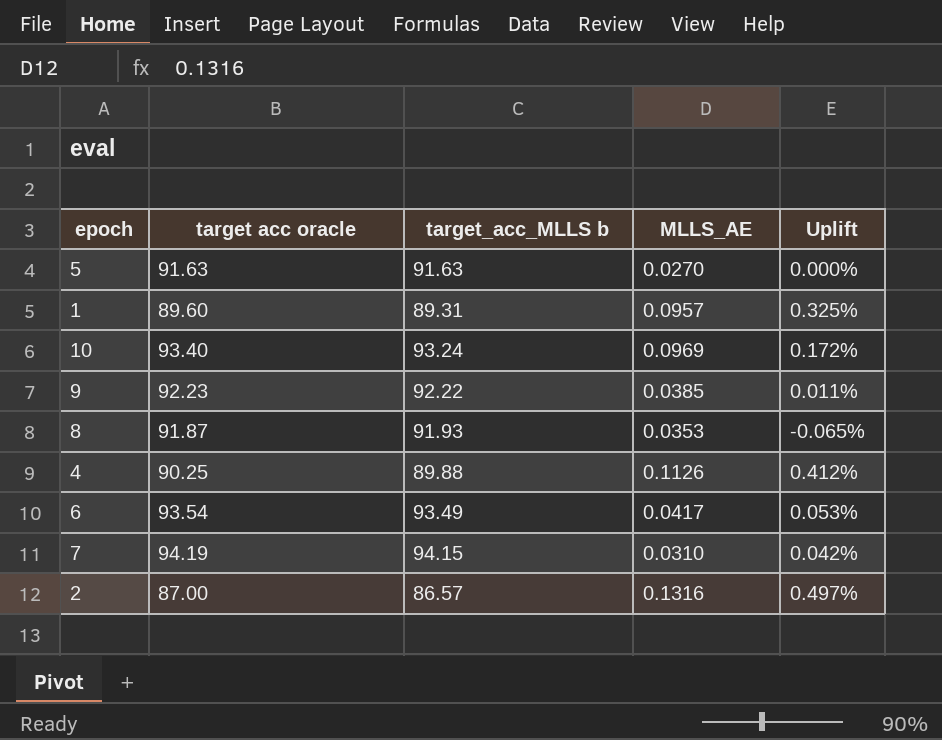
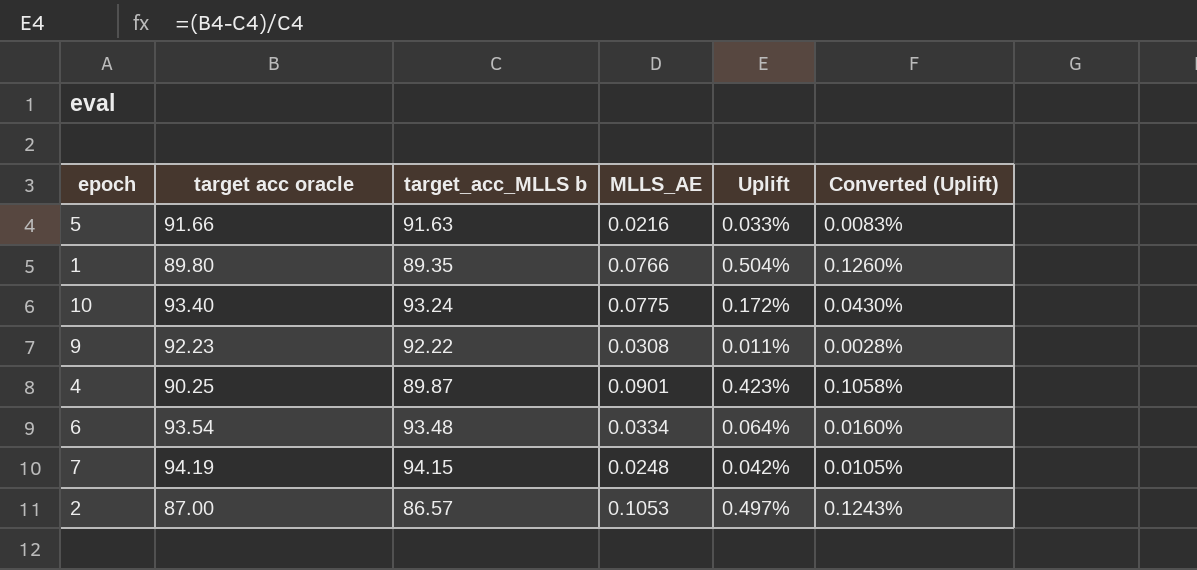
column Converted (Uplift) | formula: none -> [Uplift] * 0.25
row 8: 91.87 | 91.93 | 0.0353 | -0.065% -> none
5 | target acc oracle: 91.63 -> 91.66
5 | MLLS_AE: 0.0270 -> 0.0216
5 | Uplift: 0.000% -> 0.033%
1 | target acc oracle: 89.60 -> 89.80
1 | target_acc_MLLS b: 89.31 -> 89.35
1 | MLLS_AE: 0.0957 -> 0.0766
1 | Uplift: 0.325% -> 0.504%
10 | MLLS_AE: 0.0969 -> 0.0775
9 | MLLS_AE: 0.0385 -> 0.0308
4 | target_acc_MLLS b: 89.88 -> 89.87
4 | MLLS_AE: 0.1126 -> 0.0901
4 | Uplift: 0.412% -> 0.423%
6 | target_acc_MLLS b: 93.49 -> 93.48
6 | MLLS_AE: 0.0417 -> 0.0334
6 | Uplift: 0.053% -> 0.064%
7 | MLLS_AE: 0.0310 -> 0.0248
2 | MLLS_AE: 0.1316 -> 0.1053

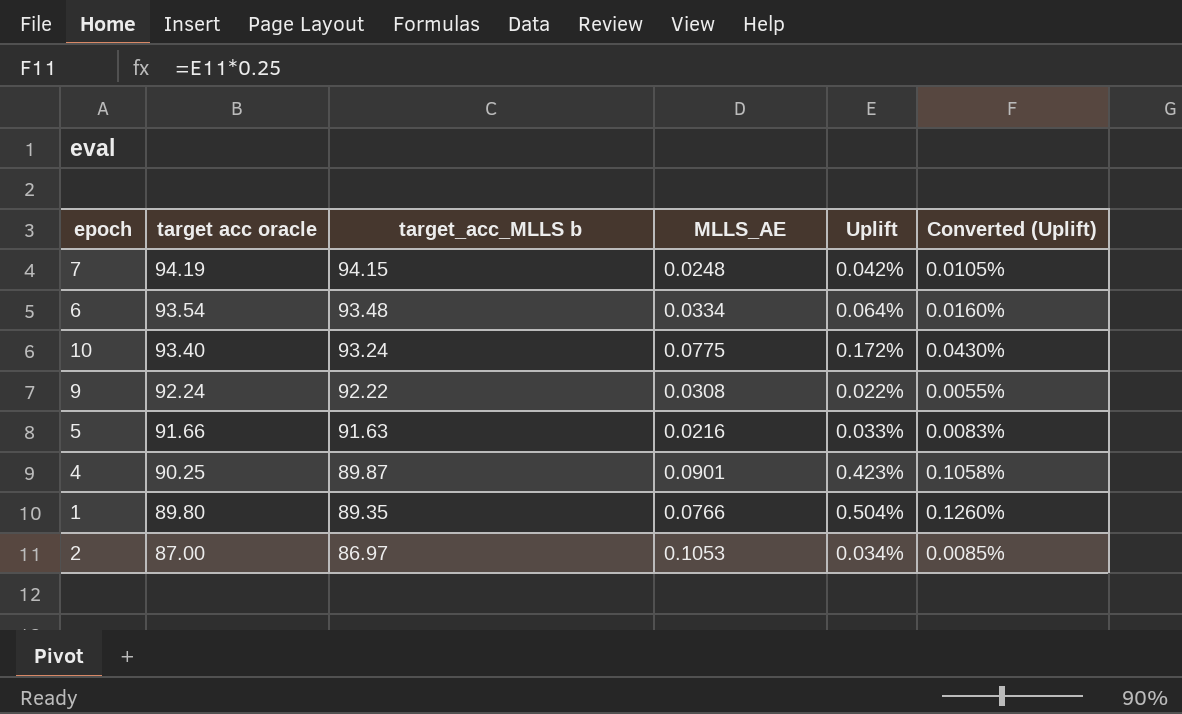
row order: none -> target acc oracle descending
9 | target acc oracle: 92.23 -> 92.24
9 | Uplift: 0.011% -> 0.022%
9 | Converted (Uplift): 0.0028% -> 0.0055%
2 | target_acc_MLLS b: 86.57 -> 86.97
2 | Uplift: 0.497% -> 0.034%
2 | Converted (Uplift): 0.1243% -> 0.0085%

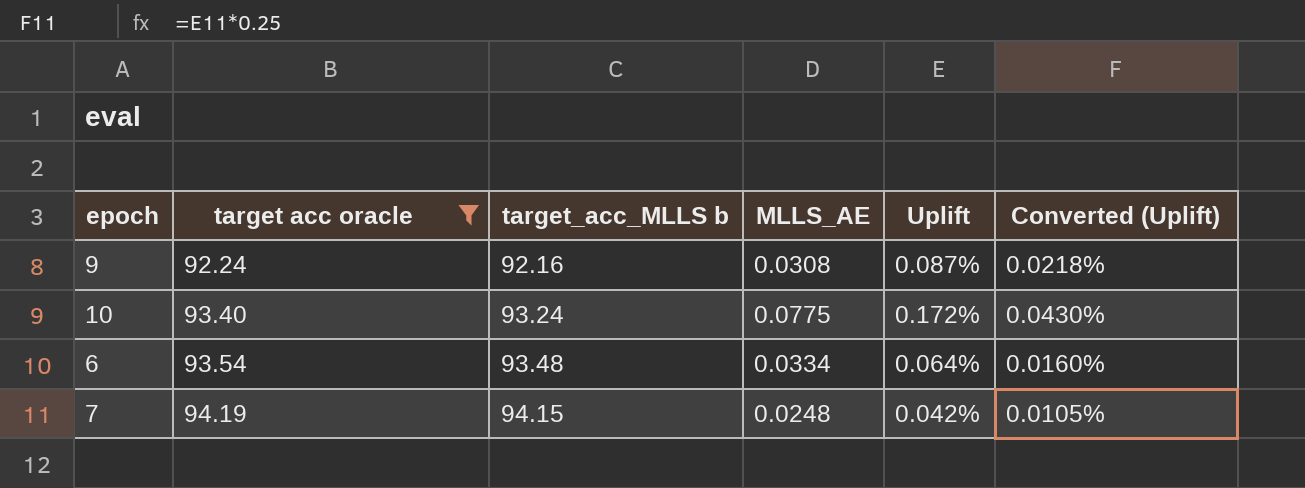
filter: none -> target acc oracle >= 92.24
row order: target acc oracle descending -> target acc oracle ascending
9 | target_acc_MLLS b: 92.22 -> 92.16
9 | Uplift: 0.022% -> 0.087%
9 | Converted (Uplift): 0.0055% -> 0.0218%

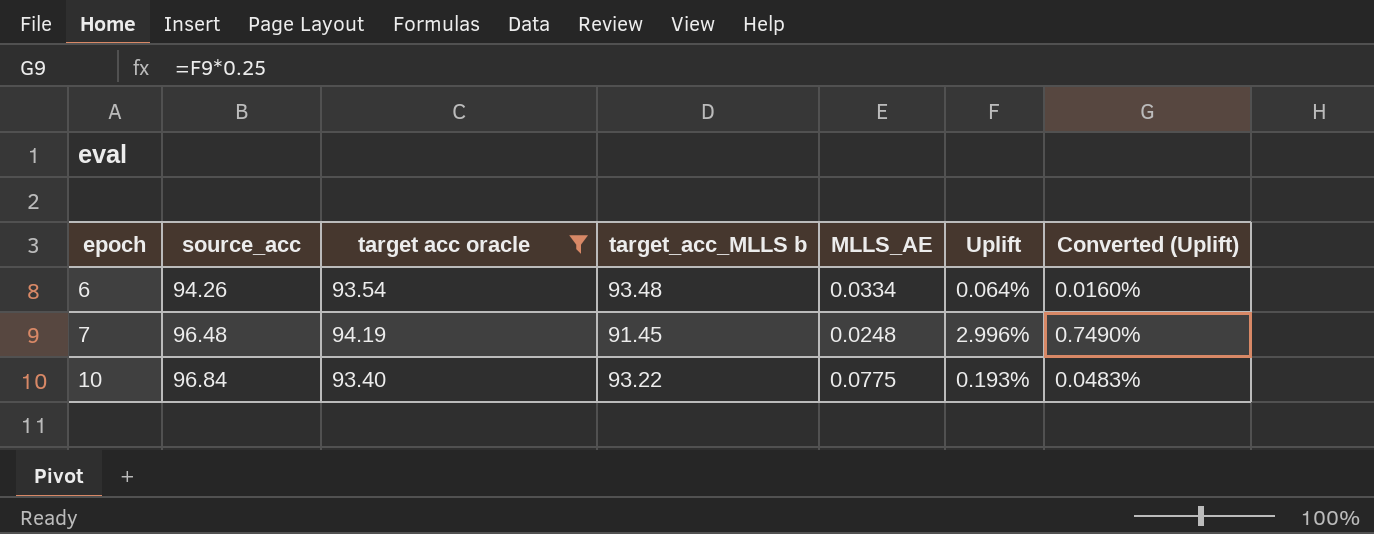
row order: target acc oracle ascending -> epoch ascending
column source_acc | position: none -> 2
row 9: 92.24 | 92.16 | 0.0308 | 0.087% | 0.0218% -> none
7 | target_acc_MLLS b: 94.15 -> 91.45
7 | Uplift: 0.042% -> 2.996%
7 | Converted (Uplift): 0.0105% -> 0.7490%
10 | target_acc_MLLS b: 93.24 -> 93.22
10 | Uplift: 0.172% -> 0.193%
10 | Converted (Uplift): 0.0430% -> 0.0483%

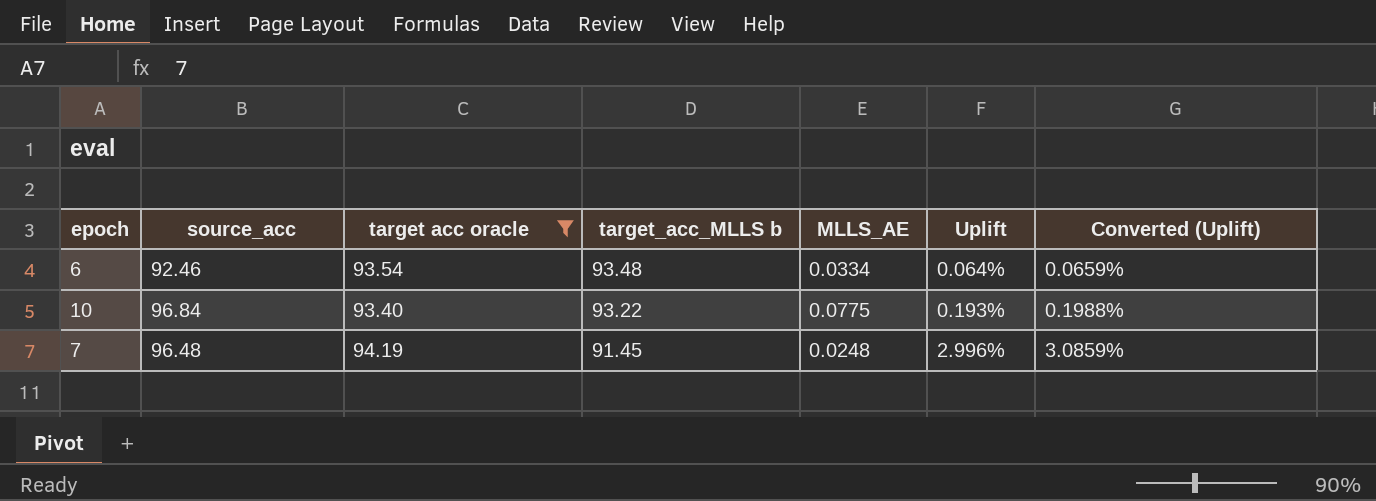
row order: epoch ascending -> target_acc_MLLS b descending
column Converted (Uplift) | formula: [Uplift] * 0.25 -> [Uplift] * 1.03
6 | source_acc: 94.26 -> 92.46

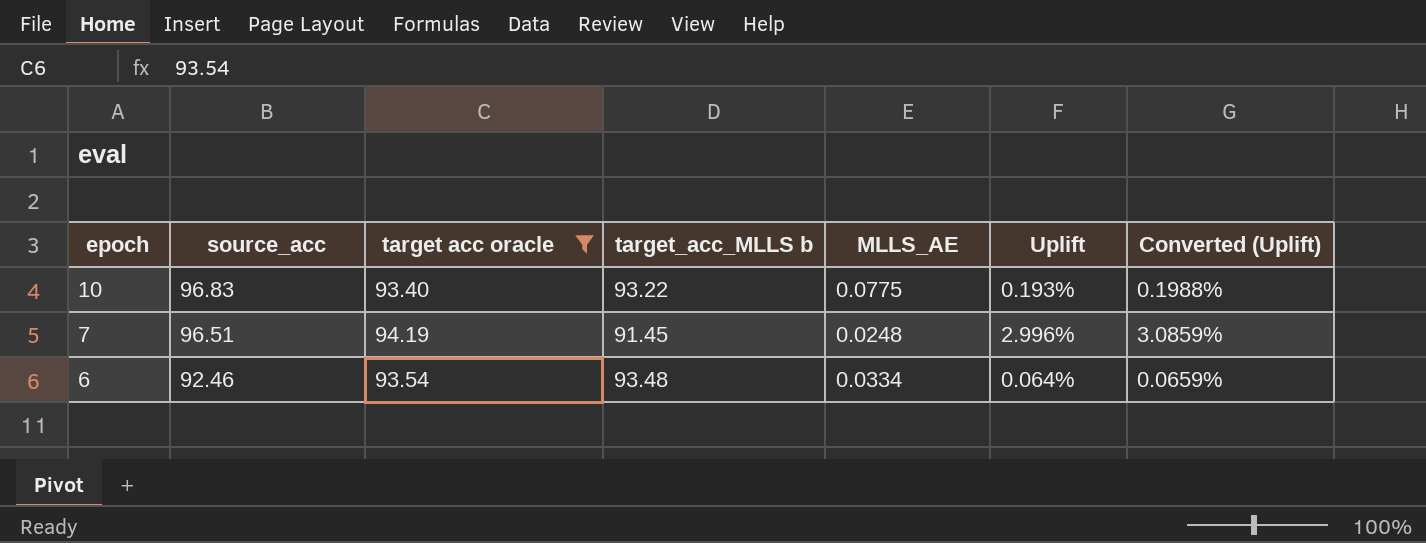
row order: target_acc_MLLS b descending -> epoch descending
10 | source_acc: 96.84 -> 96.83
7 | source_acc: 96.48 -> 96.51

